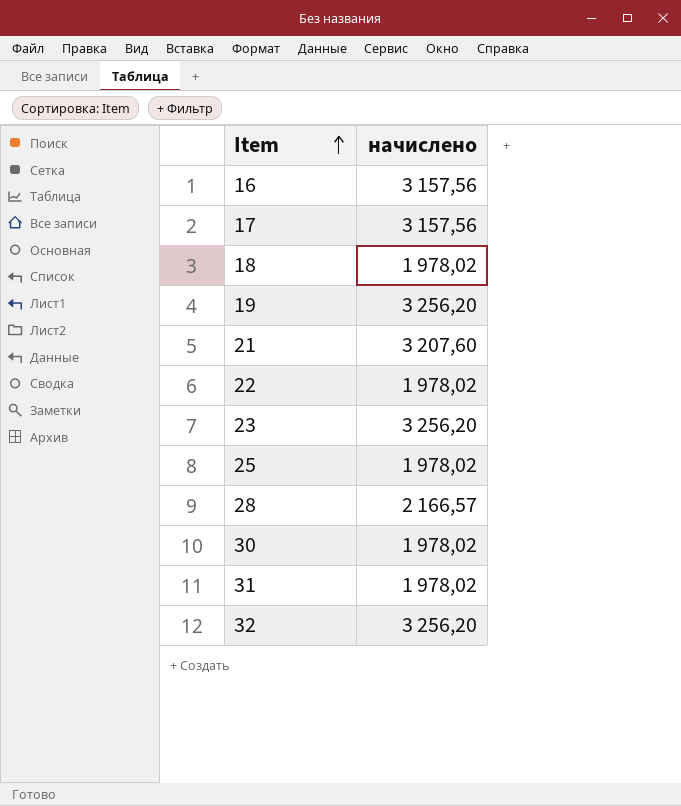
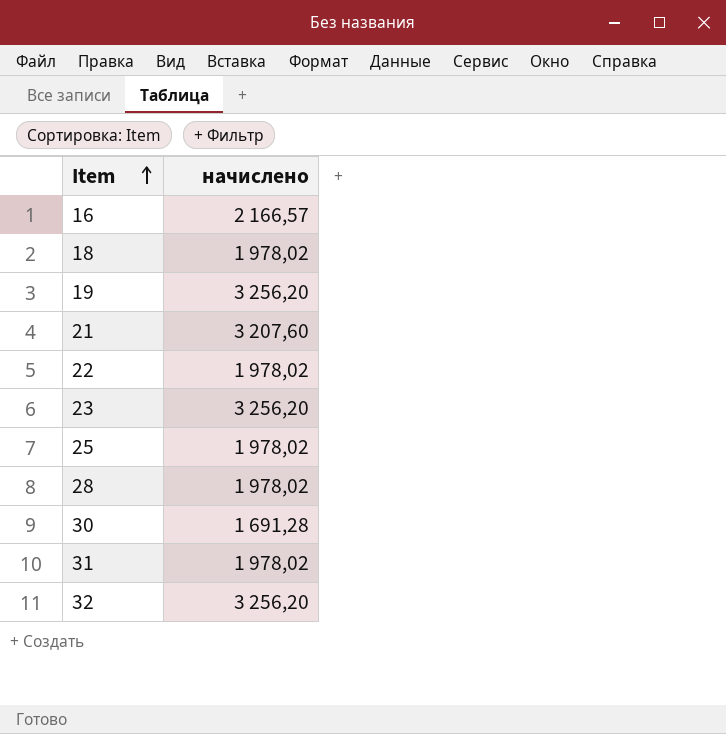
row 17: 3 157,56 -> none
16 | начислено: 3 157,56 -> 2 166,57
28 | начислено: 2 166,57 -> 1 978,02
30 | начислено: 1 978,02 -> 1 691,28

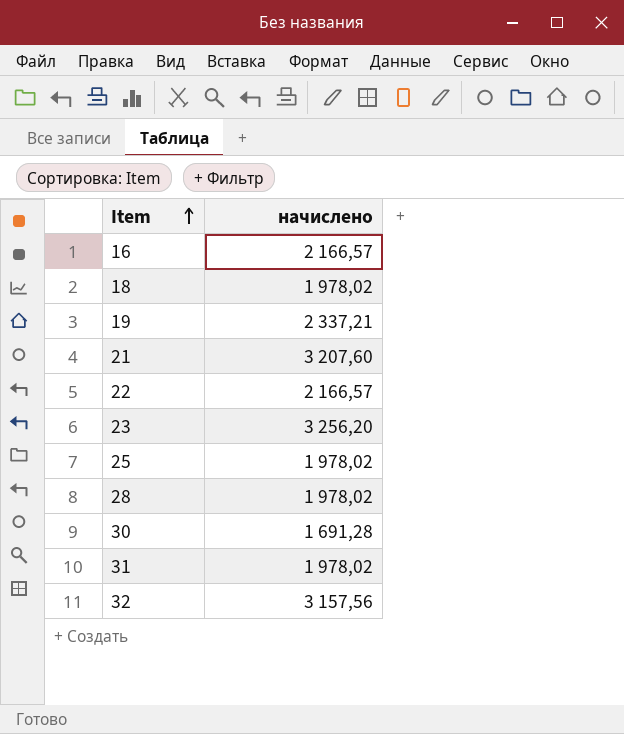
19 | начислено: 3 256,20 -> 2 337,21
22 | начислено: 1 978,02 -> 2 166,57
32 | начислено: 3 256,20 -> 3 157,56

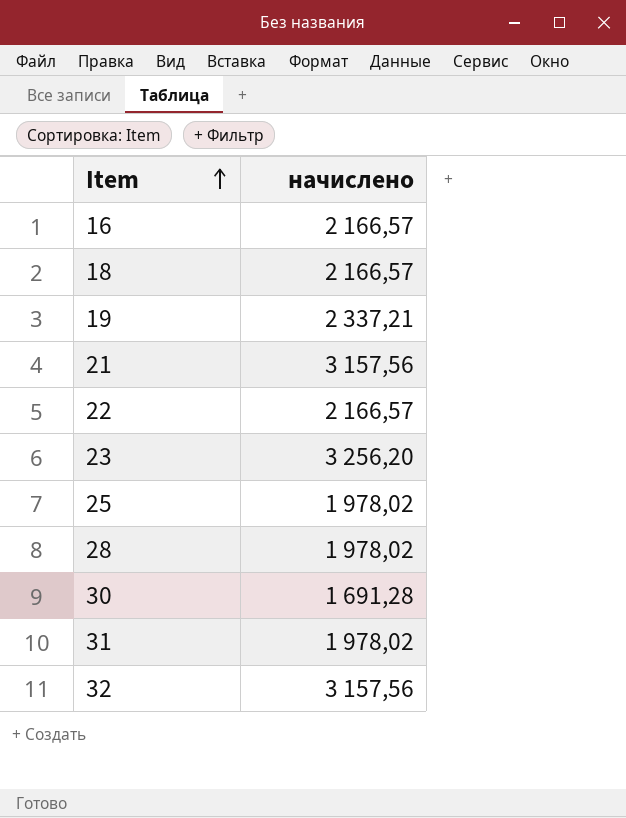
18 | начислено: 1 978,02 -> 2 166,57
21 | начислено: 3 207,60 -> 3 157,56

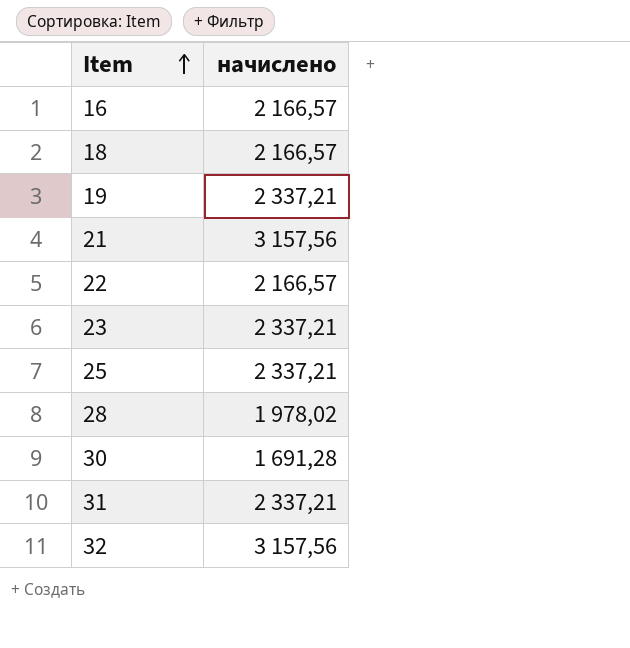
23 | начислено: 3 256,20 -> 2 337,21
25 | начислено: 1 978,02 -> 2 337,21
31 | начислено: 1 978,02 -> 2 337,21

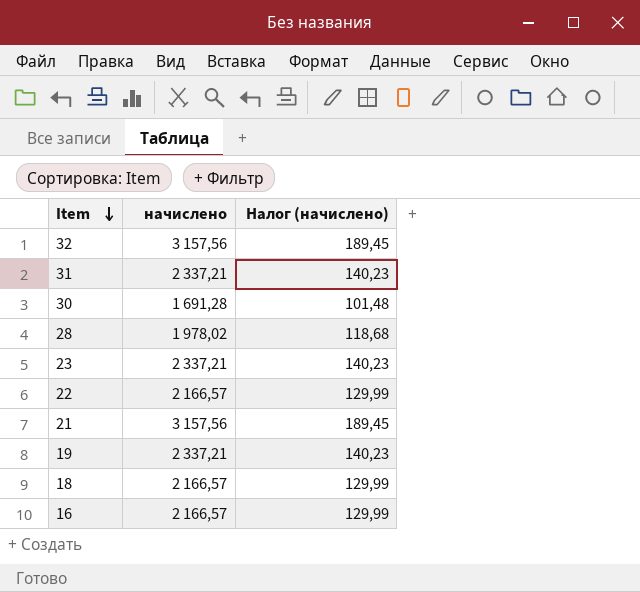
row order: Item ascending -> Item descending
column Налог (начислено) | formula: none -> [начислено] * 0,06
row 25: 2 337,21 -> none

